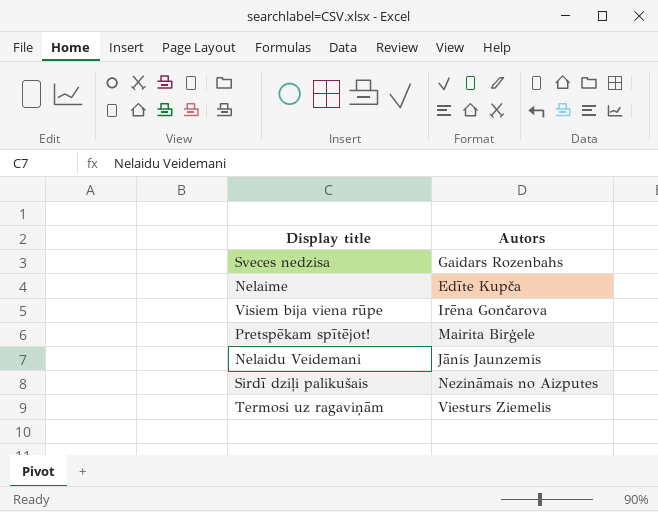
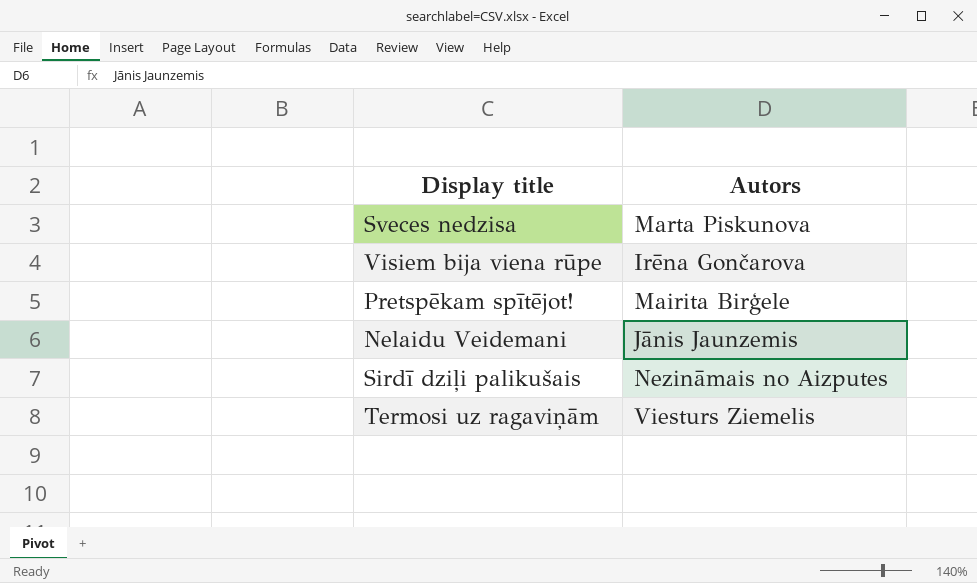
row Nelaime: Edīte Kupča -> none
Sveces nedzisa | Autors: Gaidars Rozenbahs -> Marta Piskunova

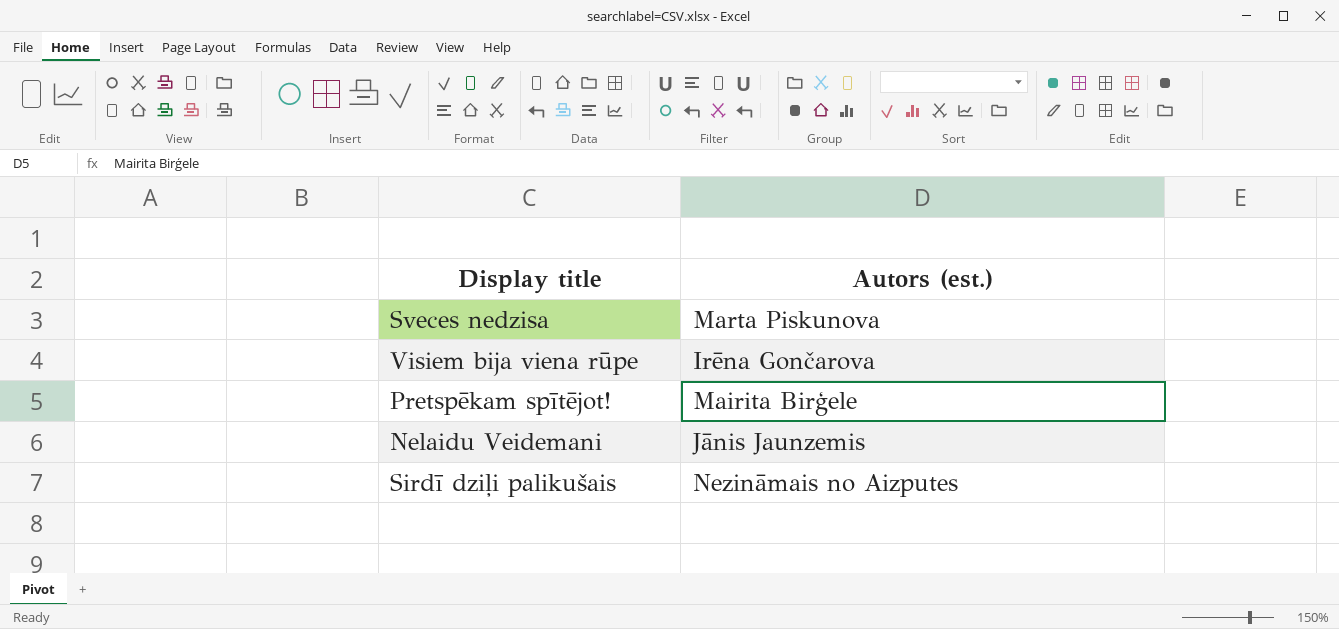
column name: Autors -> Autors (est.)
row Termosi uz ragaviņām: Viesturs Ziemelis -> none

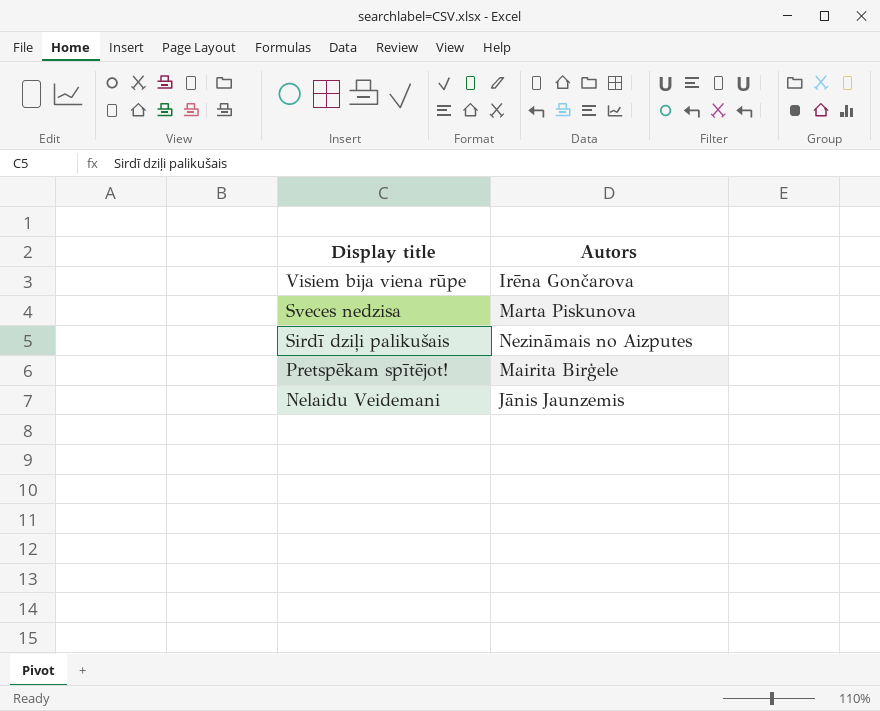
row order: none -> Display title descending
column name: Autors (est.) -> Autors

